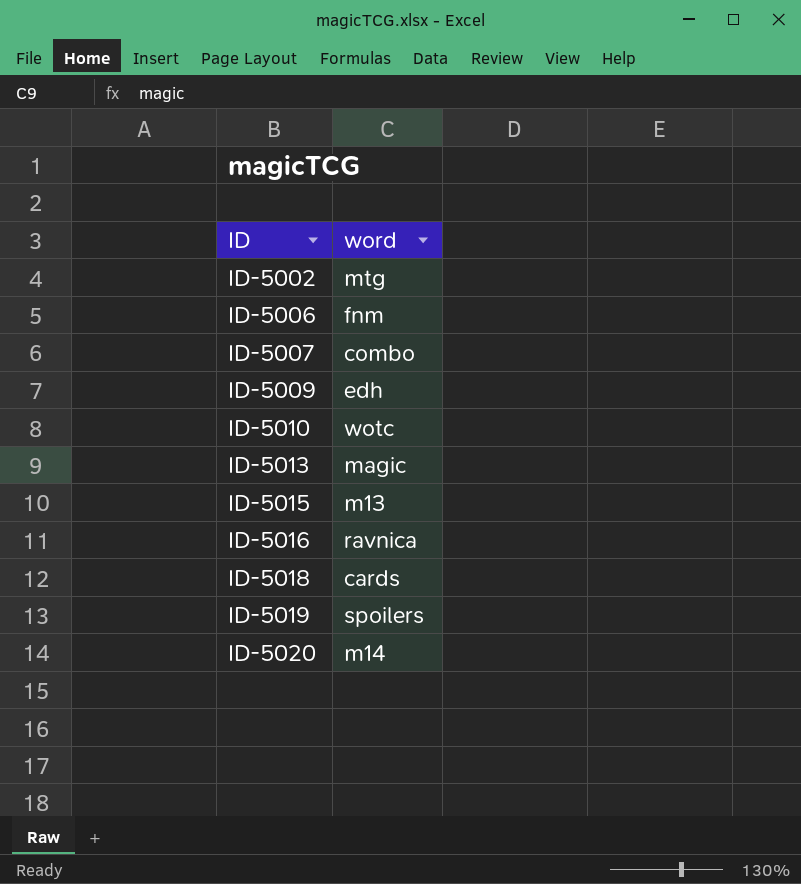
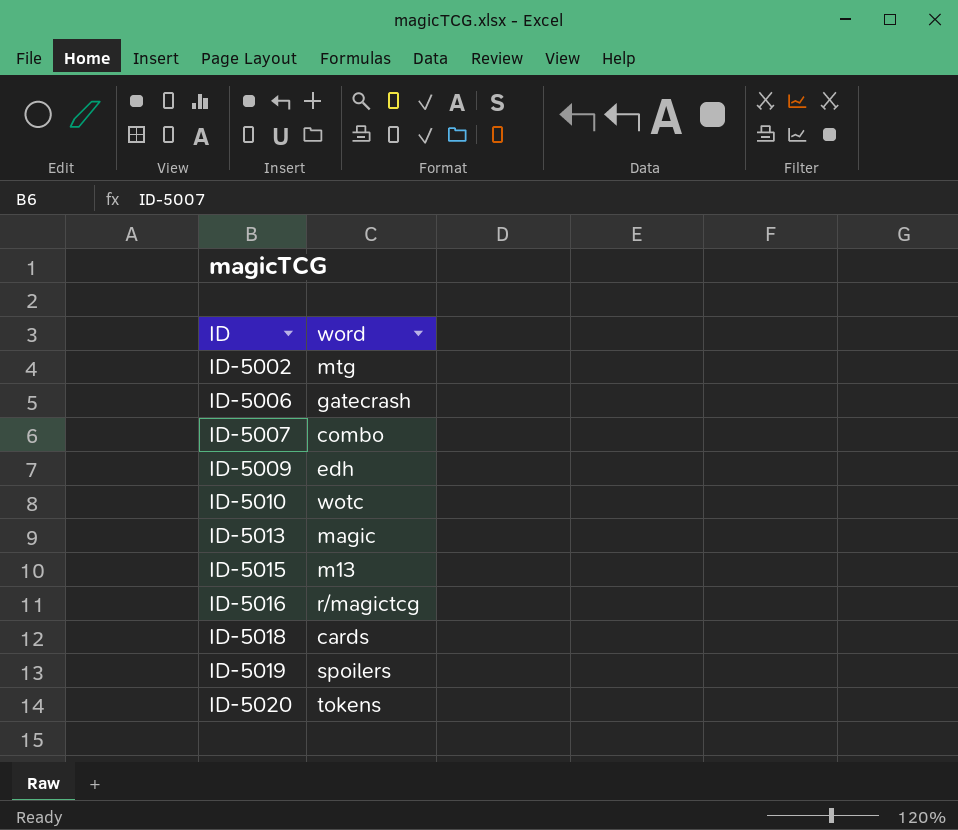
ID-5006 | word: fnm -> gatecrash
ID-5016 | word: ravnica -> r/magictcg
ID-5020 | word: m14 -> tokens

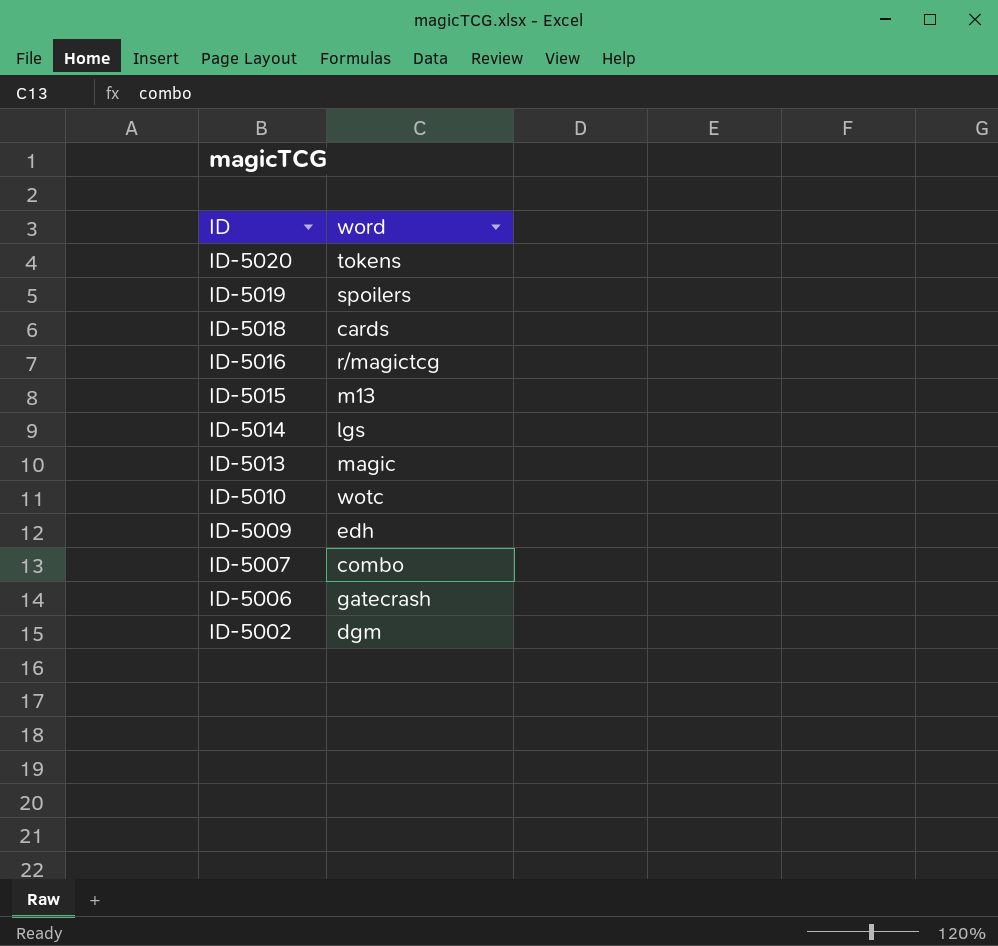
row order: ID ascending -> ID descending
row ID-5014: none -> lgs
ID-5002 | word: mtg -> dgm

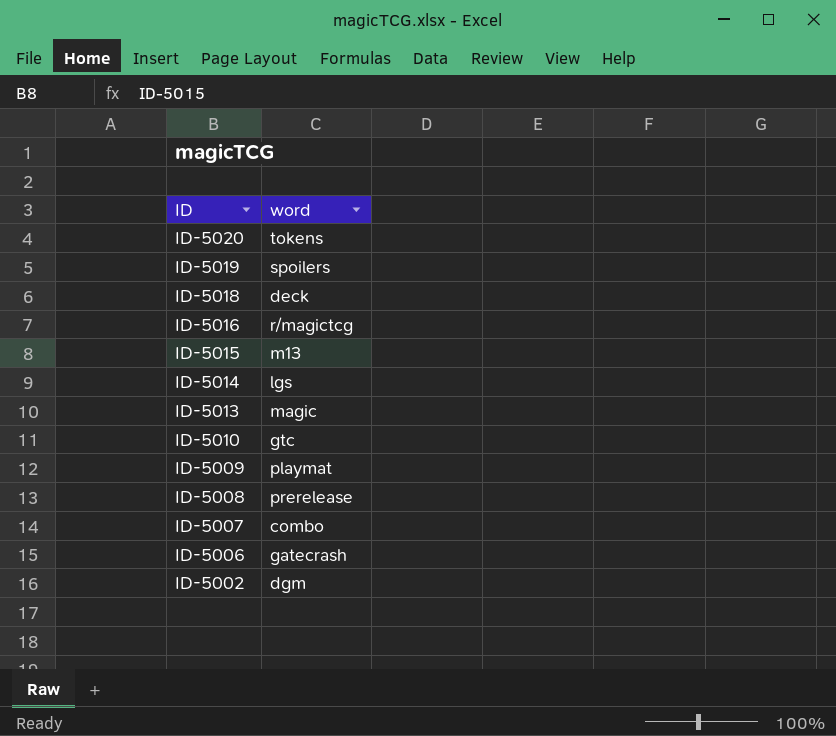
ID-5018 | word: cards -> deck
ID-5010 | word: wotc -> gtc
ID-5009 | word: edh -> playmat
row ID-5008: none -> prerelease

